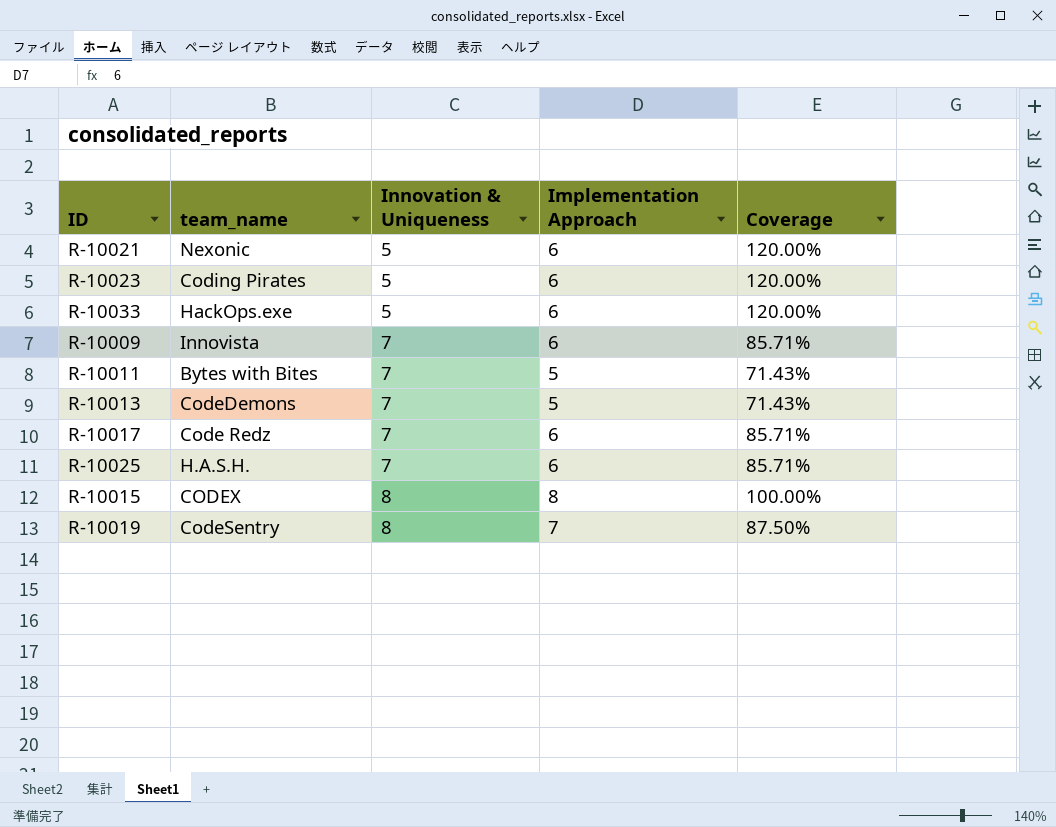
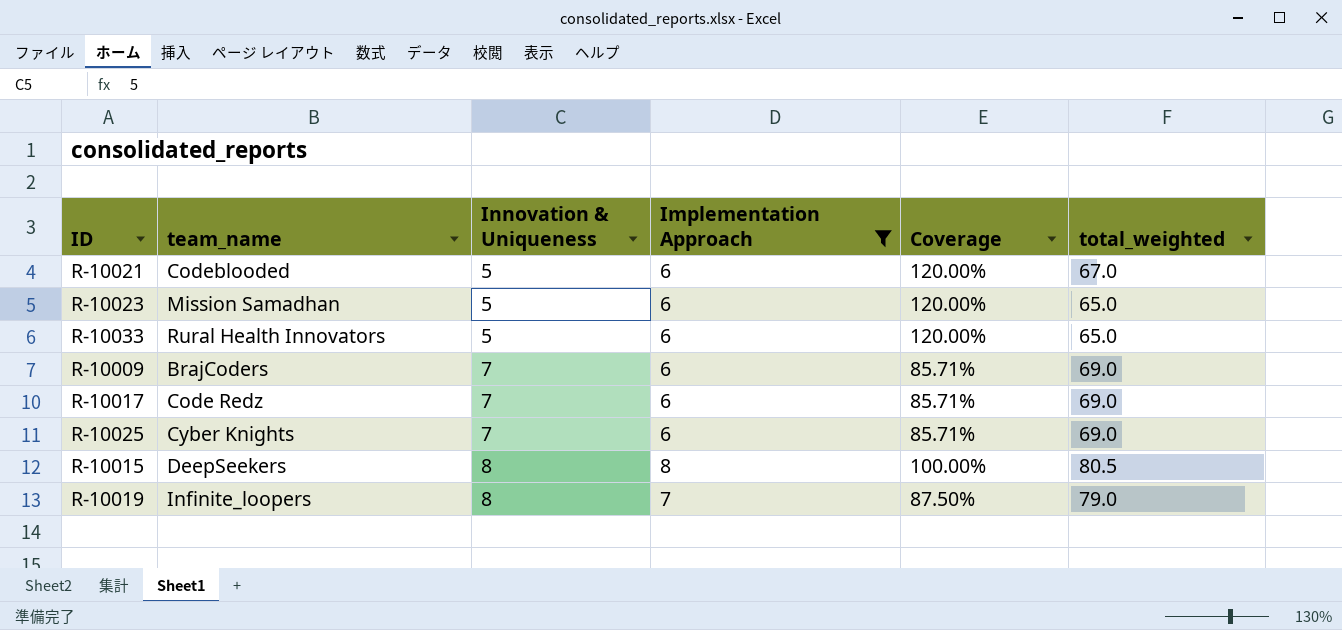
filter: none -> Implementation Approach != 5
column total_weighted | position: none -> 6
R-10021 | team_name: Nexonic -> Codeblooded
R-10023 | team_name: Coding Pirates -> Mission Samadhan
R-10033 | team_name: HackOps.exe -> Rural Health Innovators
R-10009 | team_name: Innovista -> BrajCoders
R-10025 | team_name: H.A.S.H. -> Cyber Knights
R-10015 | team_name: CODEX -> DeepSeekers
R-10019 | team_name: CodeSentry -> Infinite_loopers

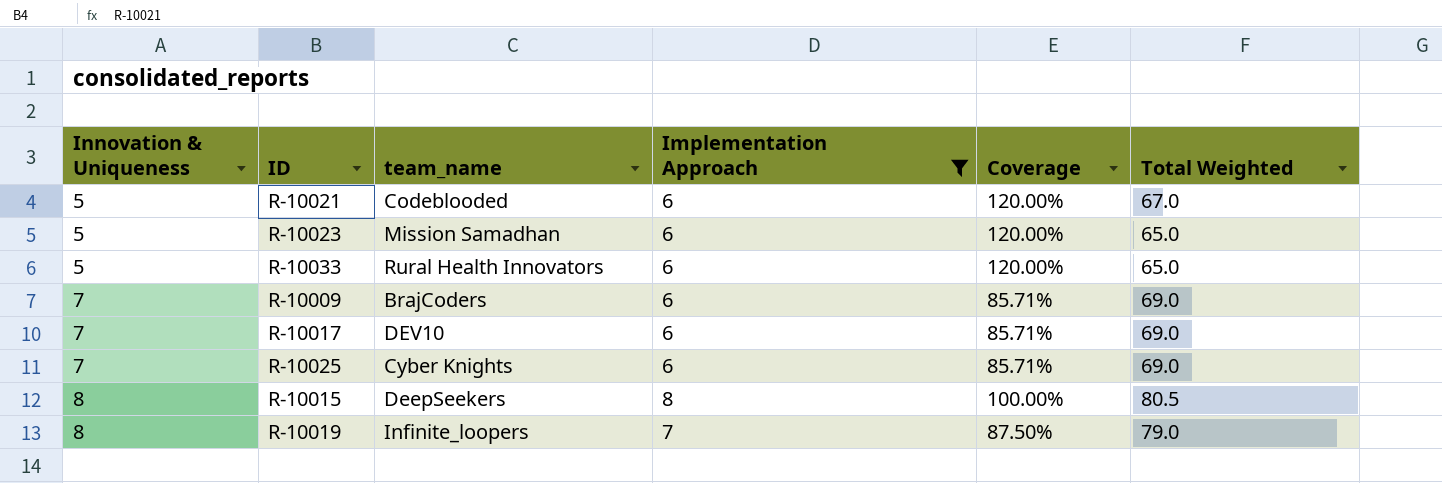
column Innovation & Uniqueness | position: 3 -> 1
column name: total_weighted -> Total Weighted
R-10017 | team_name: Code Redz -> DEV10

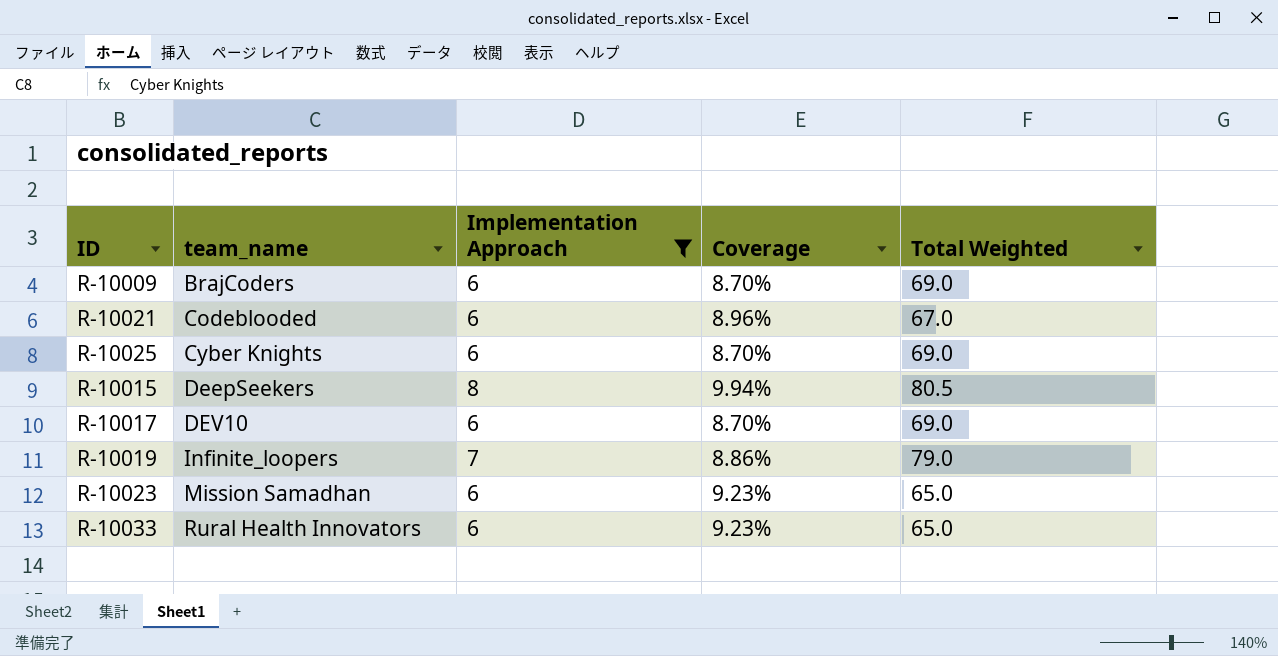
row order: Innovation & Uniqueness ascending -> team_name ascending
column Innovation & Uniqueness | position: 1 -> none
column Coverage | formula: [Implementation Approach] / [Innovation & Uniqueness] -> [Implementation Approach] / [Total Weighted]

